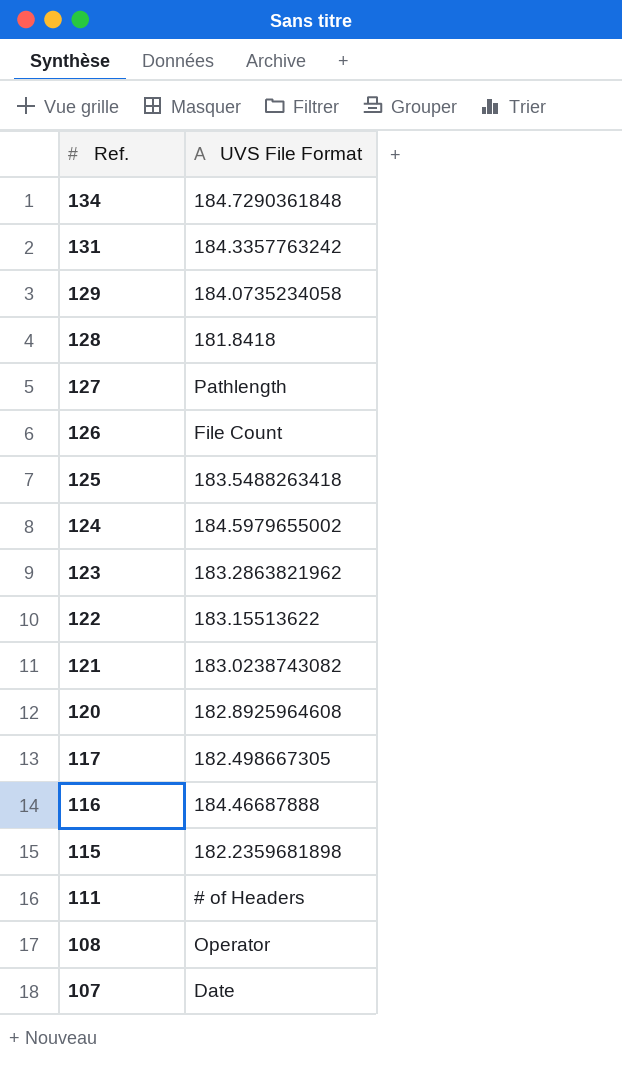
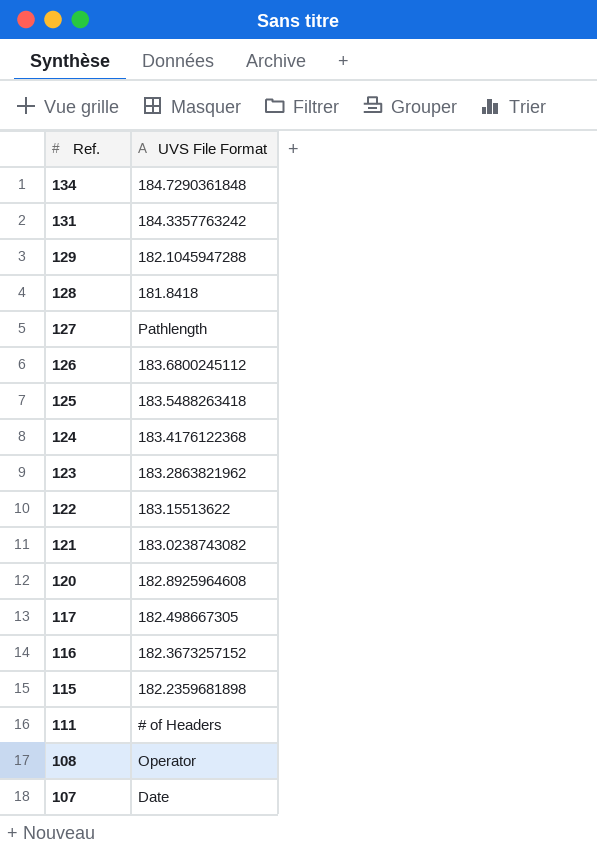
129 | UVS File Format: 184.0735234058 -> 182.1045947288
126 | UVS File Format: File Count -> 183.6800245112
124 | UVS File Format: 184.5979655002 -> 183.4176122368
116 | UVS File Format: 184.46687888 -> 182.3673257152

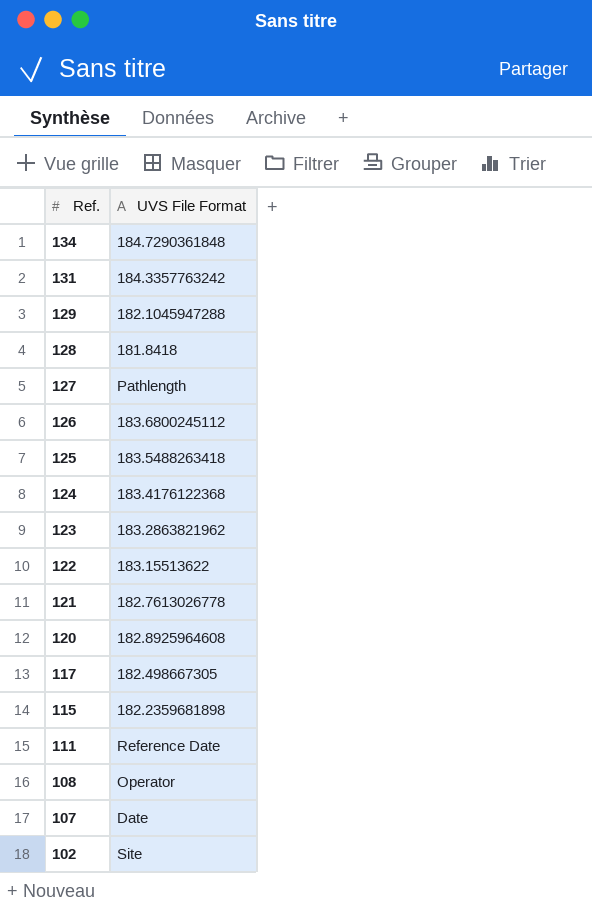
row 116: 182.3673257152 -> none
121 | UVS File Format: 183.0238743082 -> 182.7613026778
111 | UVS File Format: # of Headers -> Reference Date
row 102: none -> Site

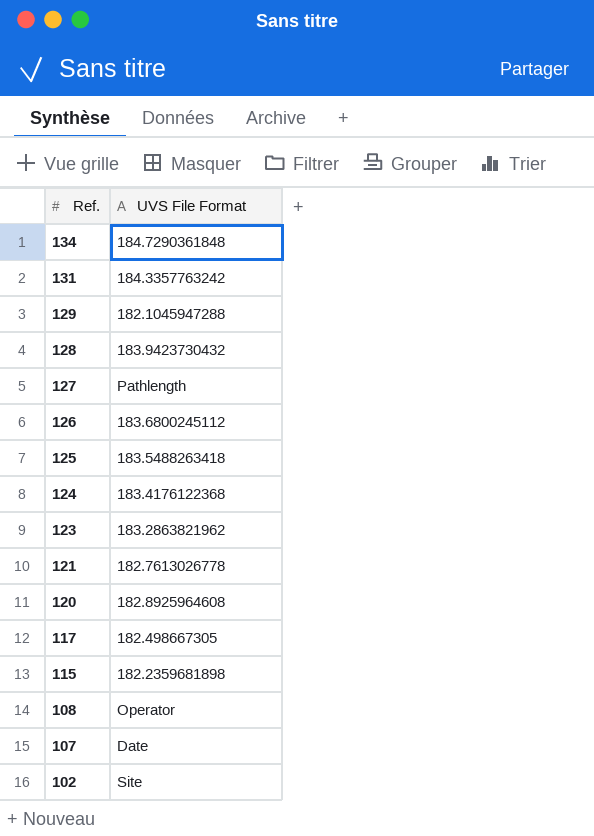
row 122: 183.15513622 -> none
row 111: Reference Date -> none
128 | UVS File Format: 181.8418 -> 183.9423730432

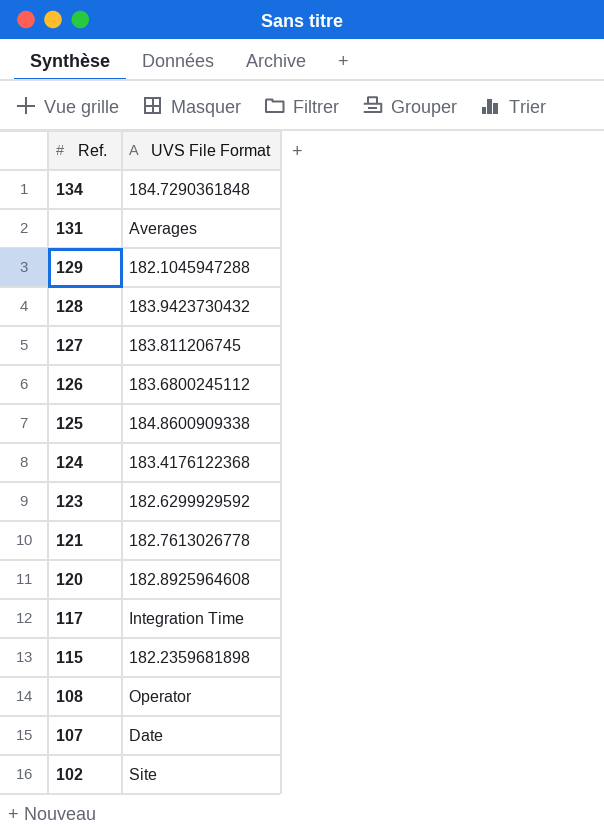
131 | UVS File Format: 184.3357763242 -> Averages
127 | UVS File Format: Pathlength -> 183.811206745
125 | UVS File Format: 183.5488263418 -> 184.8600909338
123 | UVS File Format: 183.2863821962 -> 182.6299929592
117 | UVS File Format: 182.498667305 -> Integration Time

